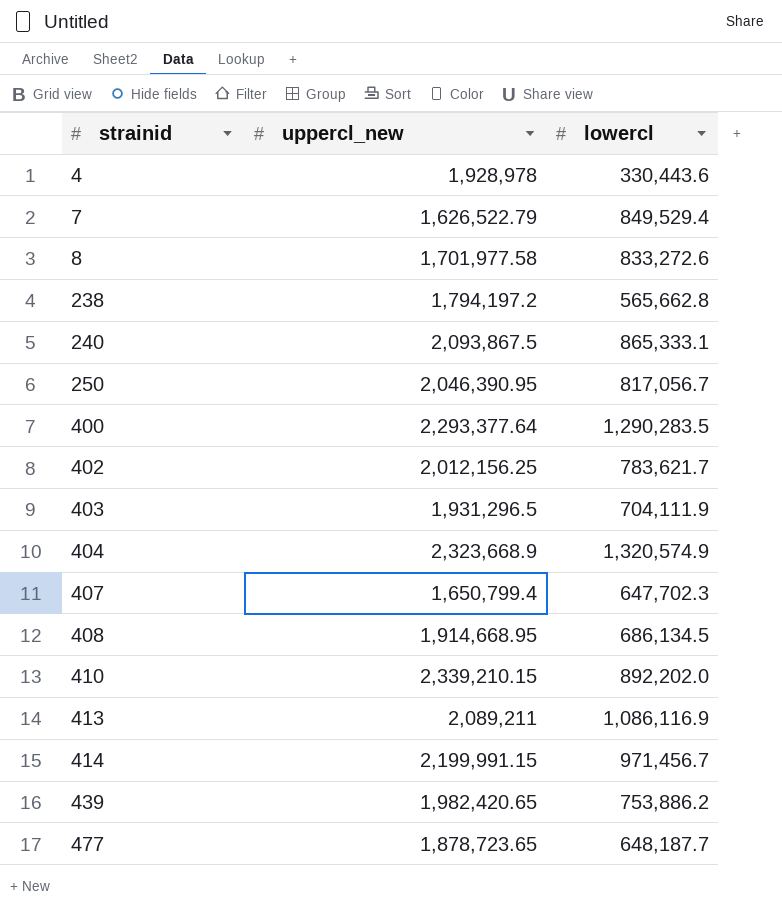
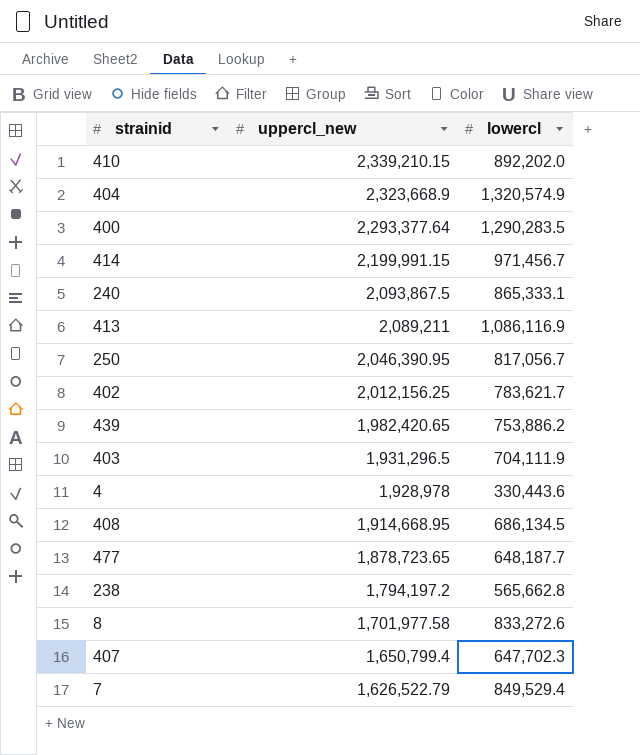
row order: strainid ascending -> uppercl_new descending

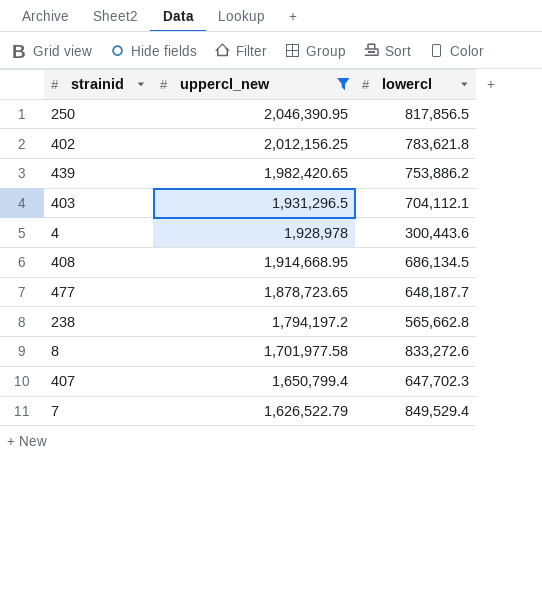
filter: none -> uppercl_new <= 2,046,390.95
250 | lowercl: 817,056.7 -> 817,856.5
402 | lowercl: 783,621.7 -> 783,621.8
403 | lowercl: 704,111.9 -> 704,112.1
4 | lowercl: 330,443.6 -> 300,443.6

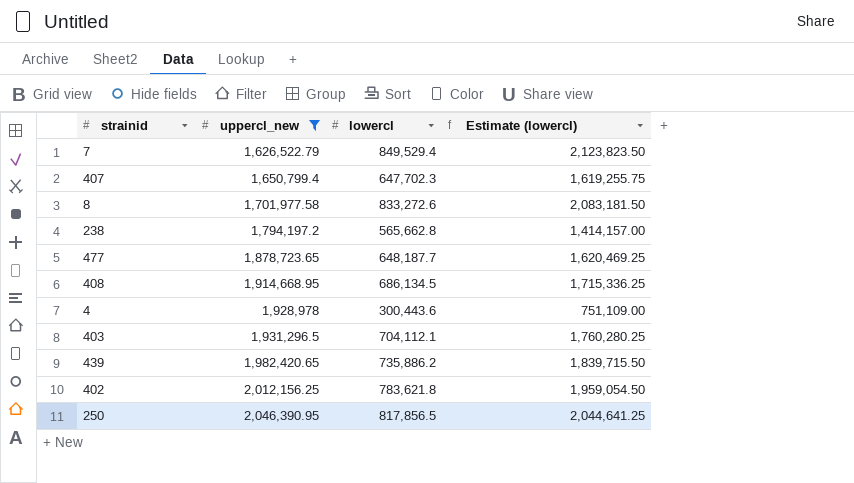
row order: uppercl_new descending -> uppercl_new ascending
column Estimate (lowercl) | formula: none -> [lowercl] * 2.5
439 | lowercl: 753,886.2 -> 735,886.2

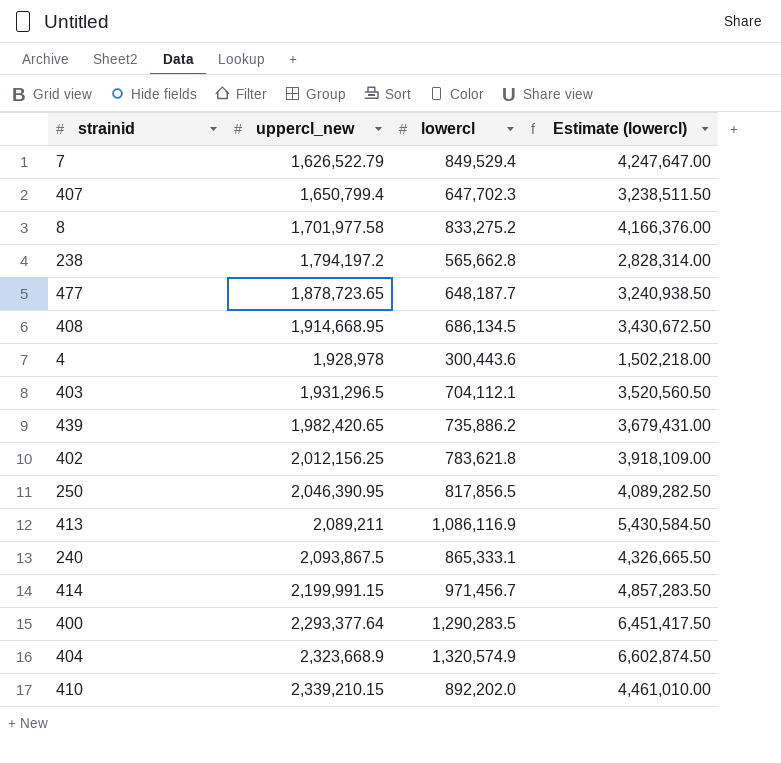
filter: uppercl_new <= 2,046,390.95 -> none
column Estimate (lowercl) | formula: [lowercl] * 2.5 -> [lowercl] * 5
8 | lowercl: 833,272.6 -> 833,275.2

